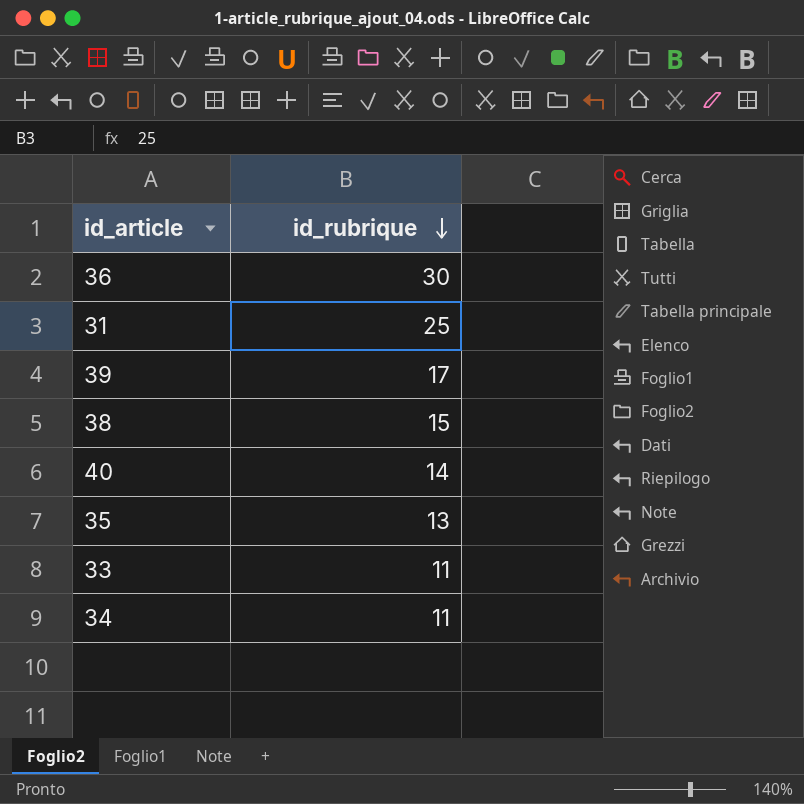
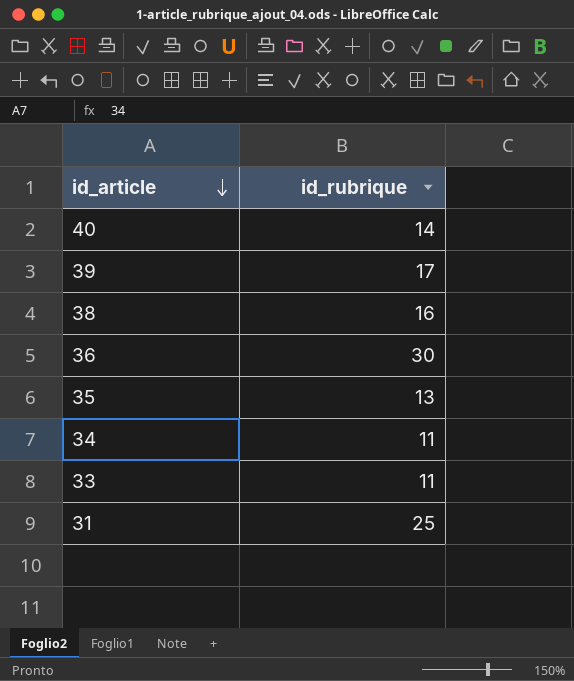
row order: id_rubrique descending -> id_article descending
38 | id_rubrique: 15 -> 16

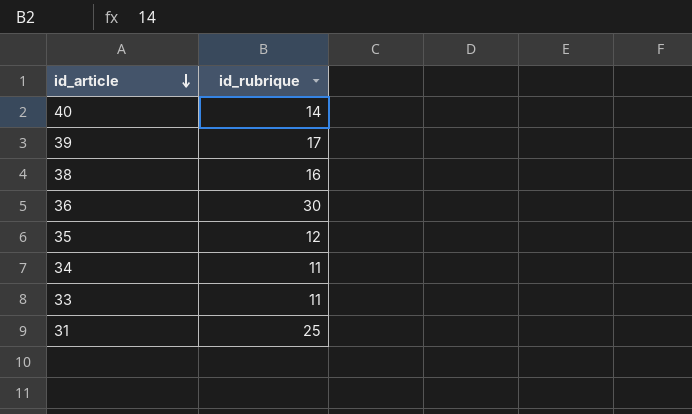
35 | id_rubrique: 13 -> 12

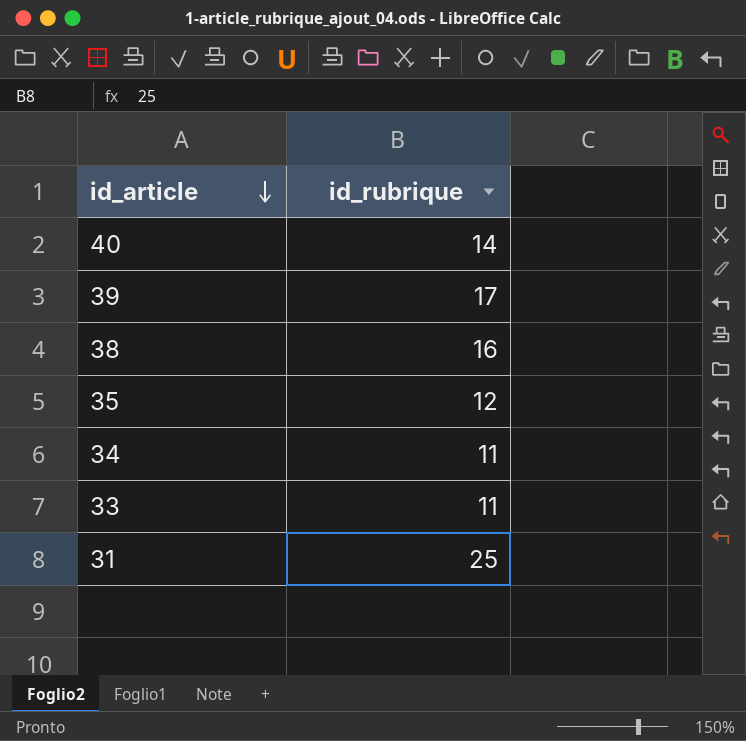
row 36: 30 -> none

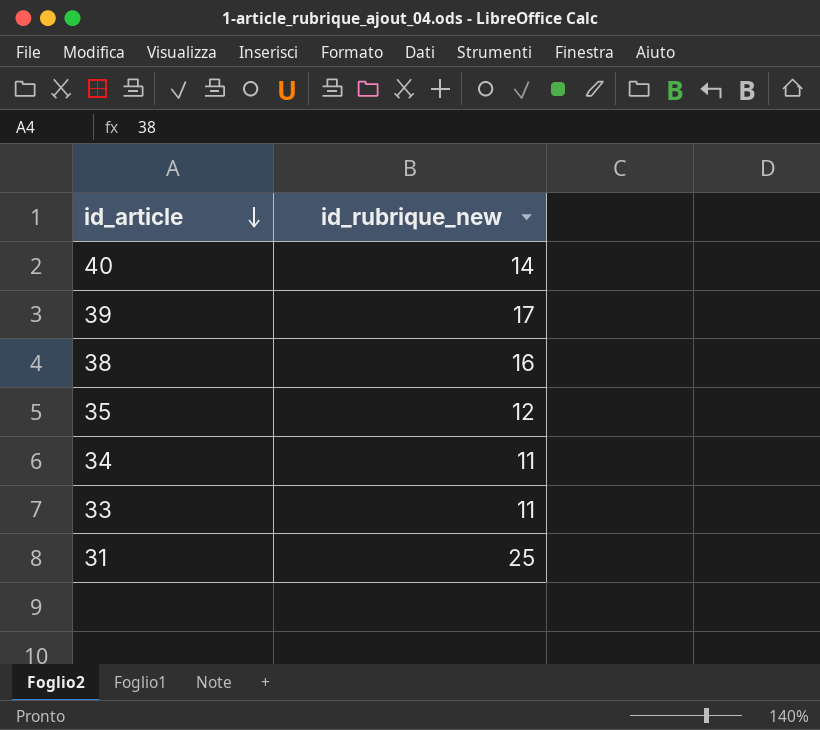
column name: id_rubrique -> id_rubrique_new

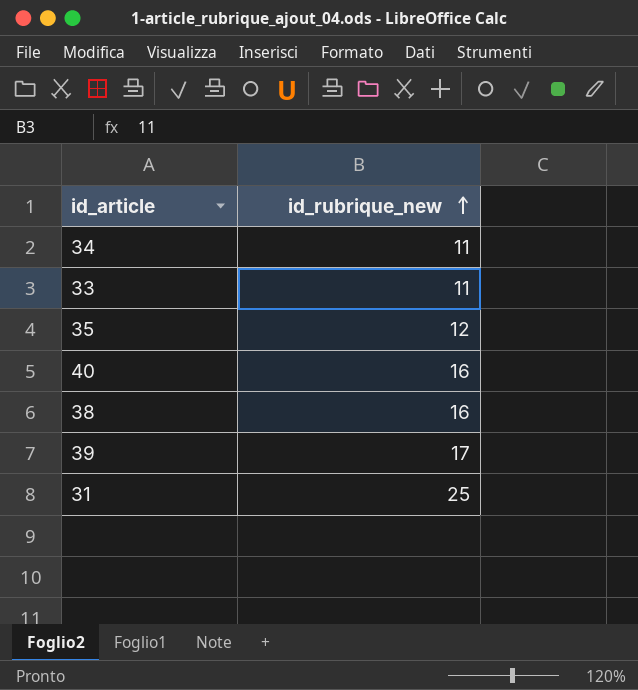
row order: id_article descending -> id_rubrique_new ascending
40 | id_rubrique_new: 14 -> 16

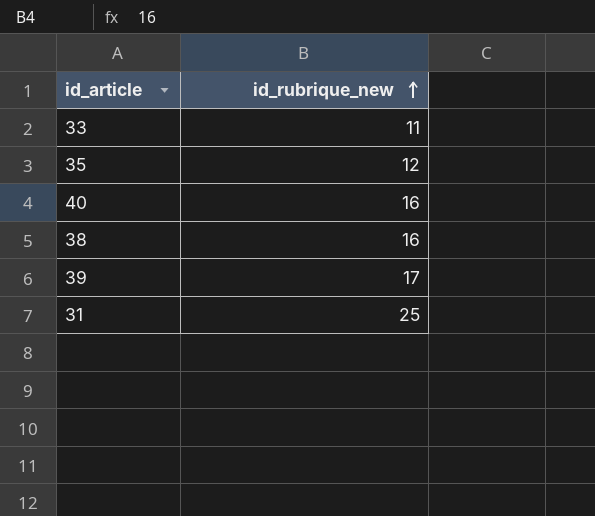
row 34: 11 -> none

